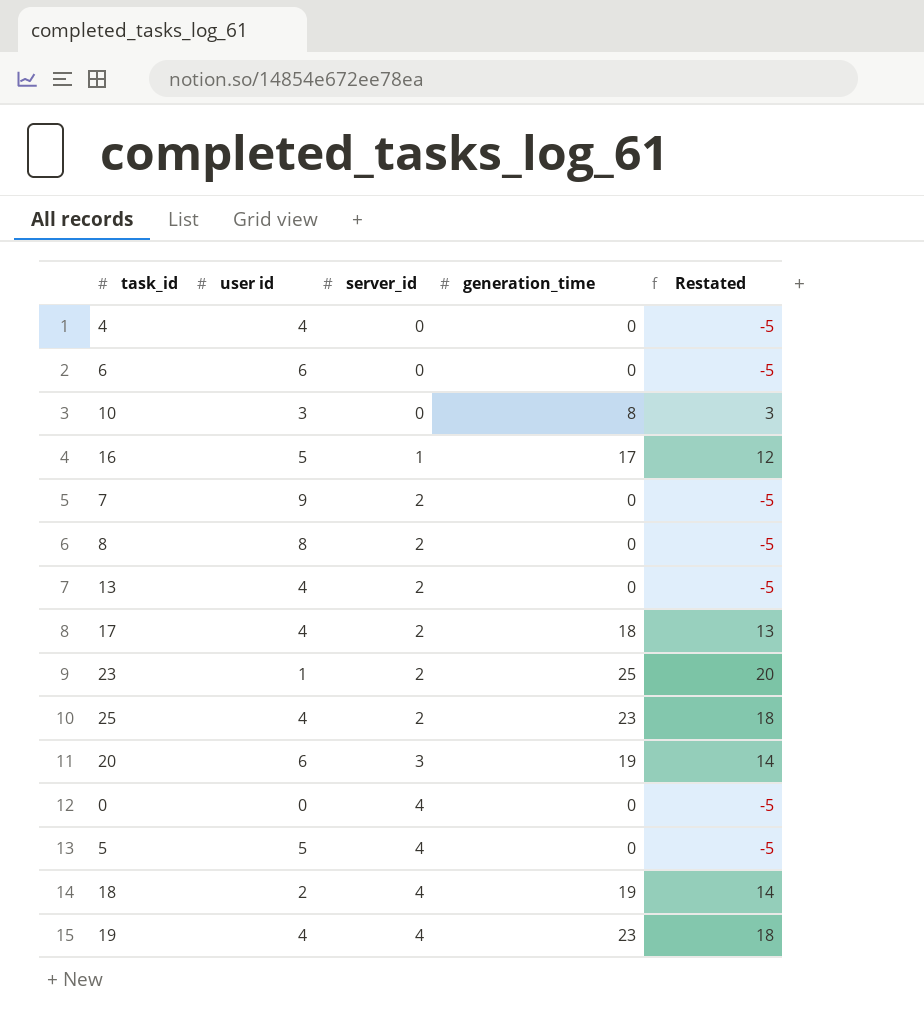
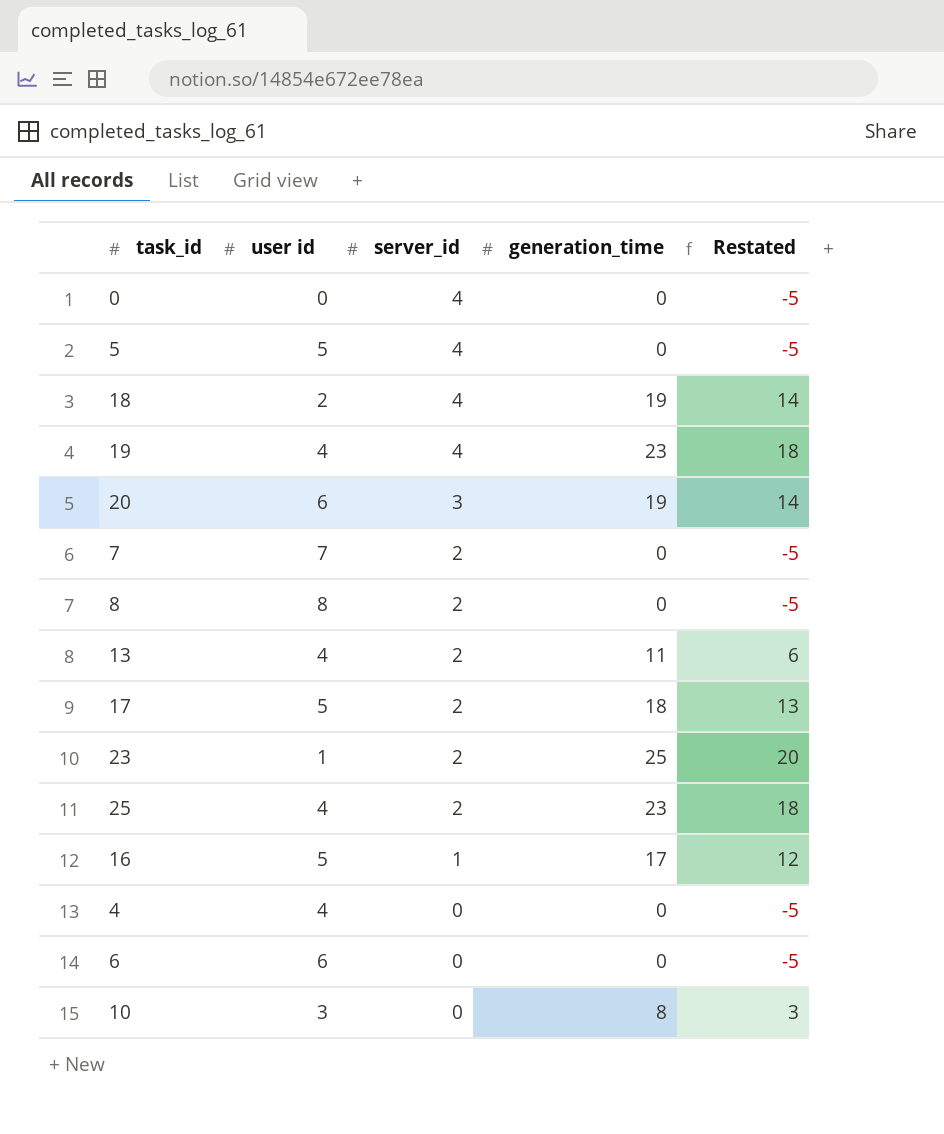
row order: server_id ascending -> server_id descending
7 | user id: 9 -> 7
13 | generation_time: 0 -> 11
13 | Restated: -5 -> 6
17 | user id: 4 -> 5

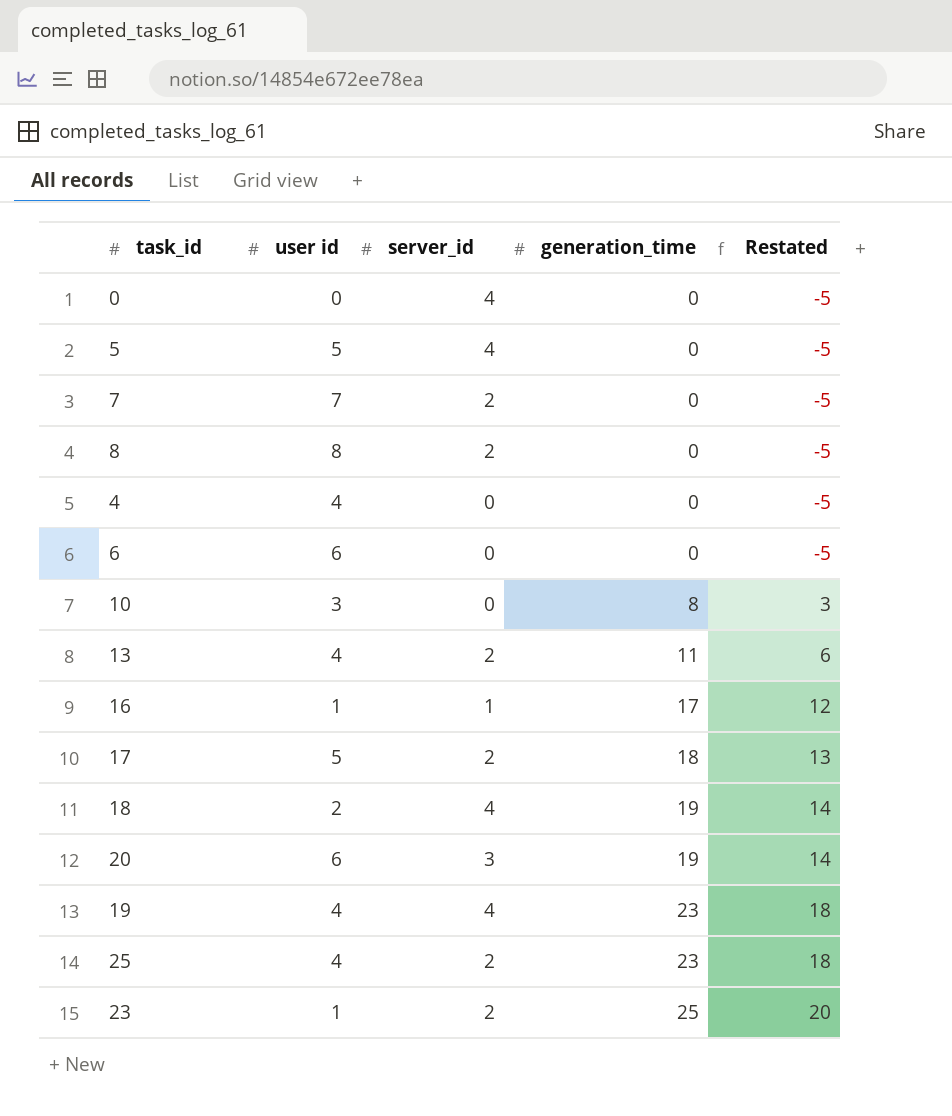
row order: server_id descending -> generation_time ascending
16 | user id: 5 -> 1

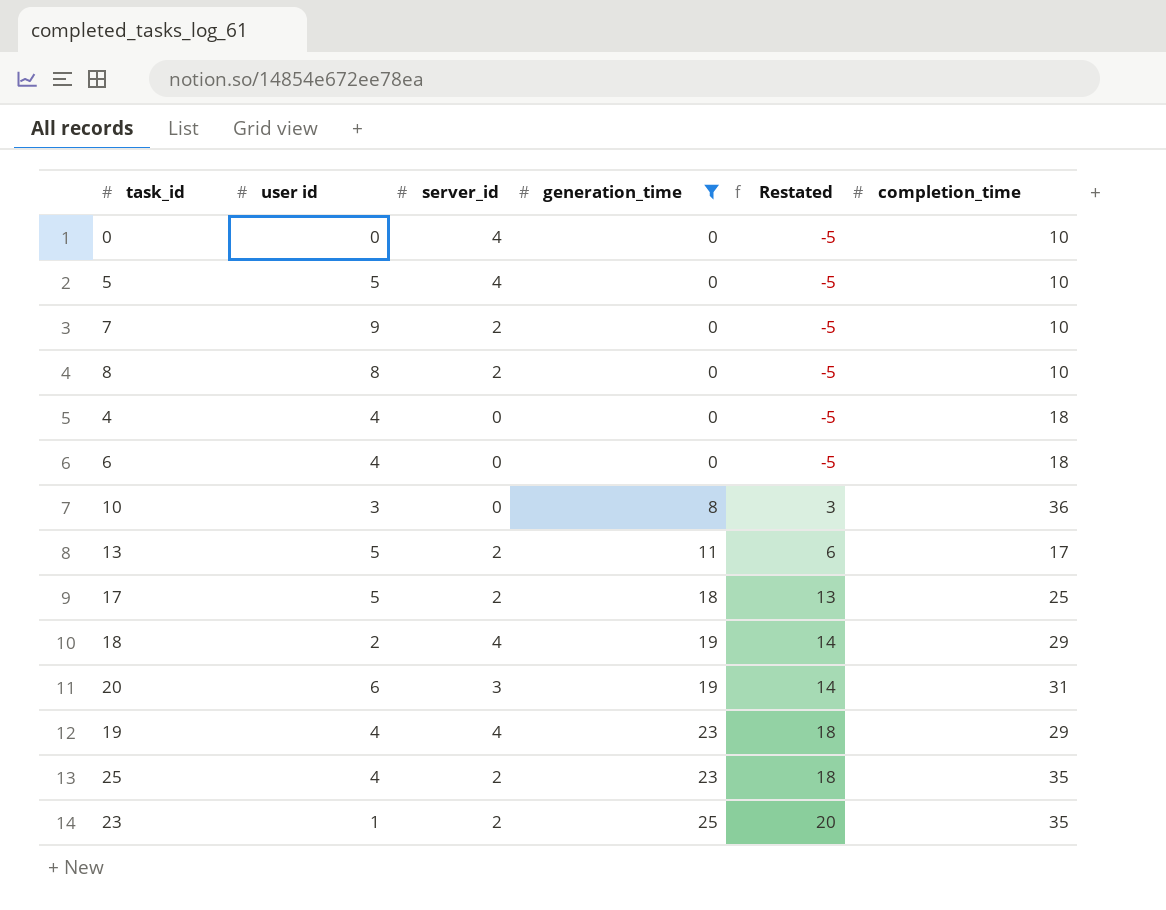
filter: none -> generation_time != 17
column completion_time | position: none -> 6
7 | user id: 7 -> 9
6 | user id: 6 -> 4
13 | user id: 4 -> 5

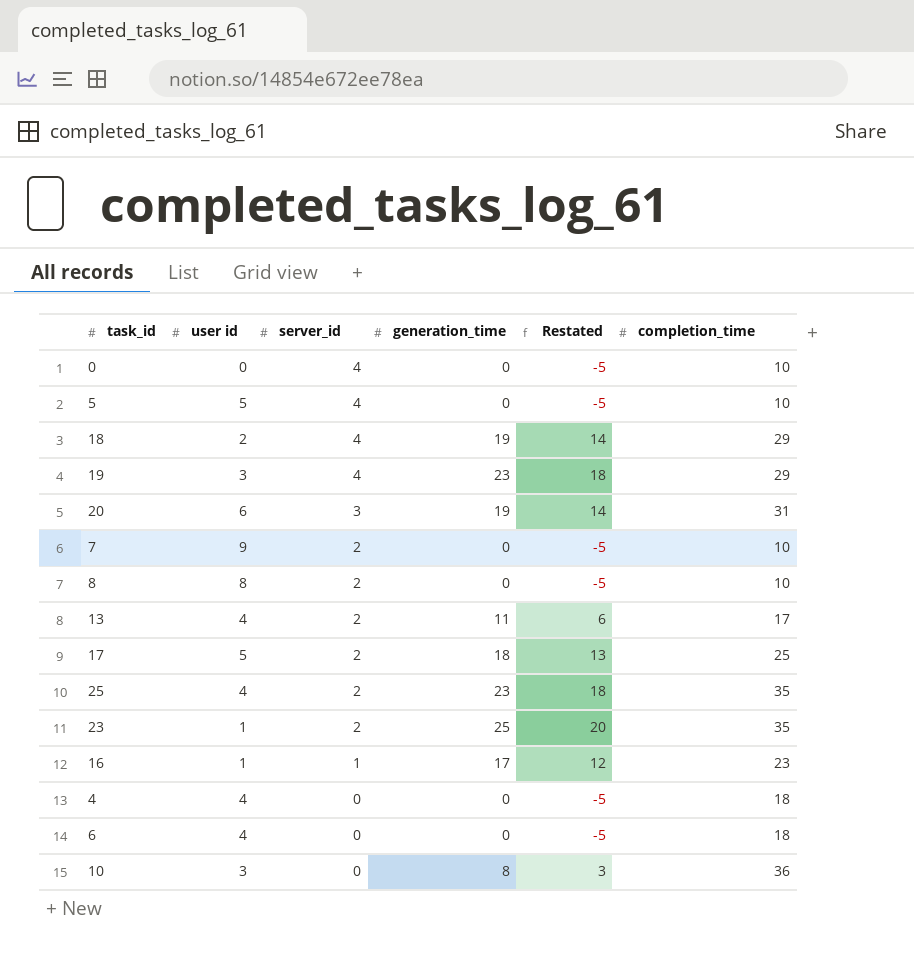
filter: generation_time != 17 -> none
row order: generation_time ascending -> server_id descending
19 | user id: 4 -> 3
13 | user id: 5 -> 4

